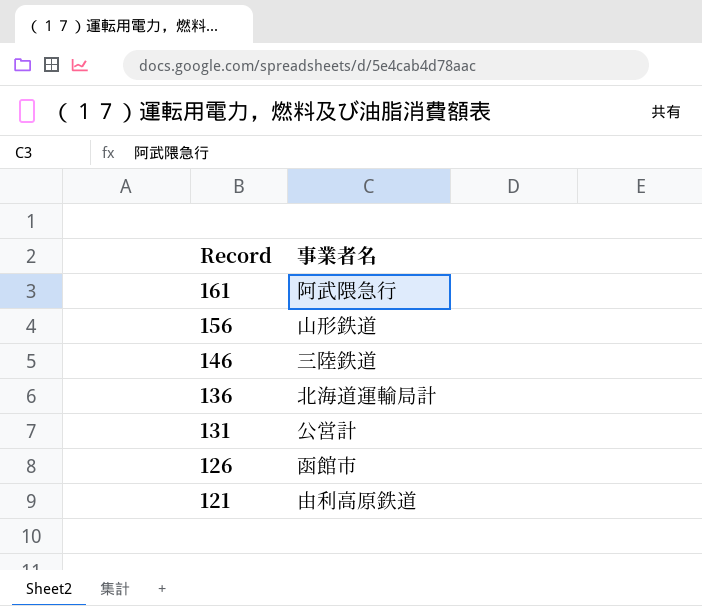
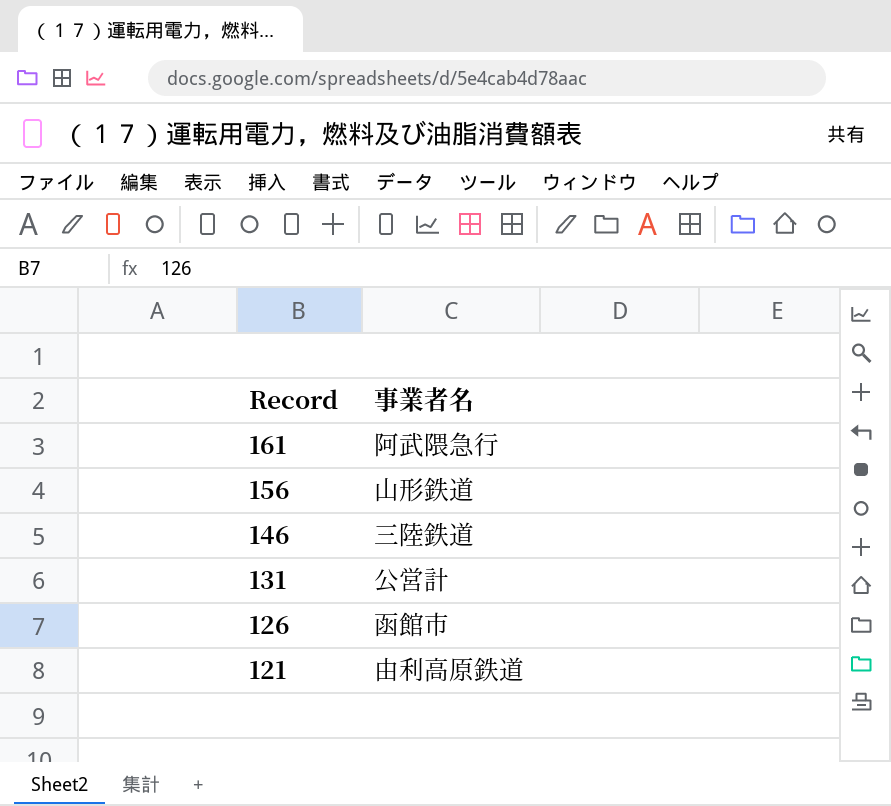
row 136: 北海道運輸局計 -> none

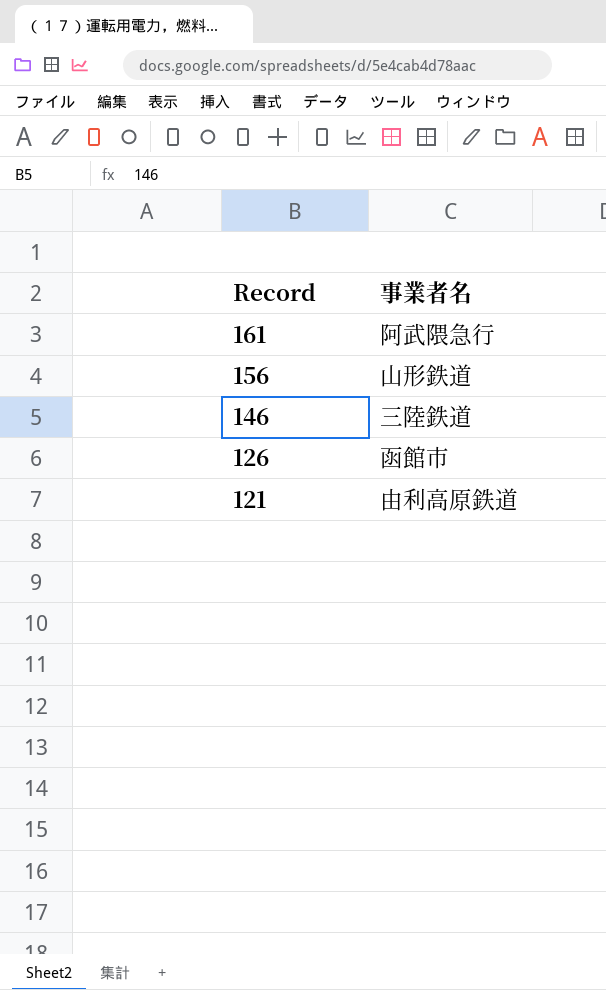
row 131: 公営計 -> none

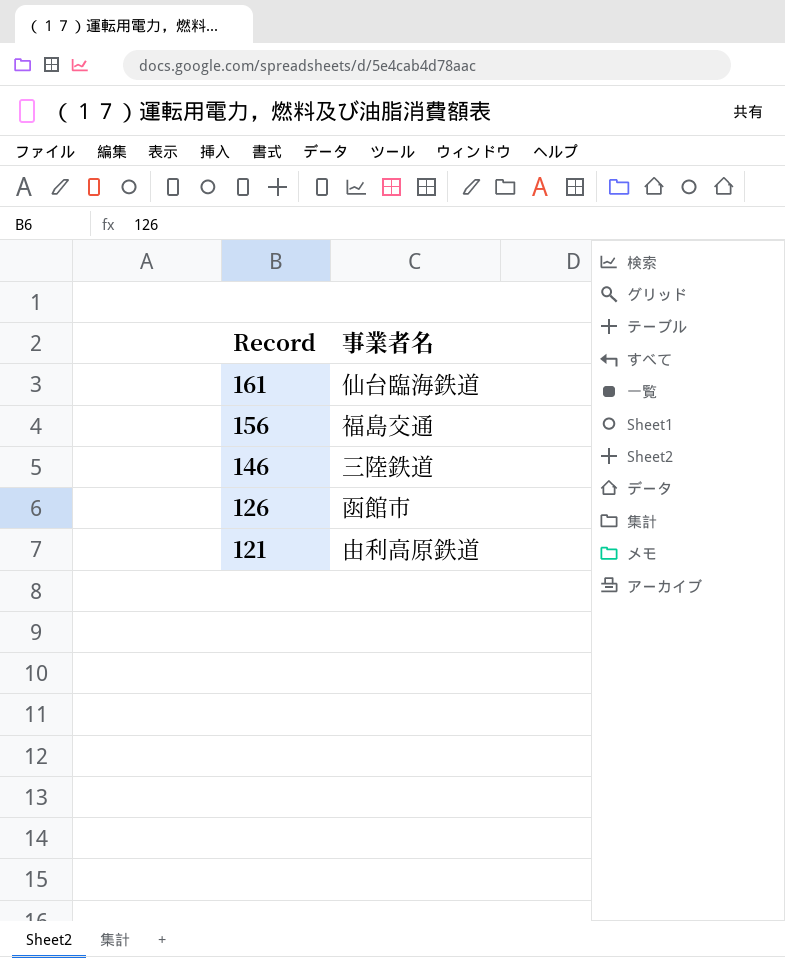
161 | 事業者名: 阿武隈急行 -> 仙台臨海鉄道
156 | 事業者名: 山形鉄道 -> 福島交通

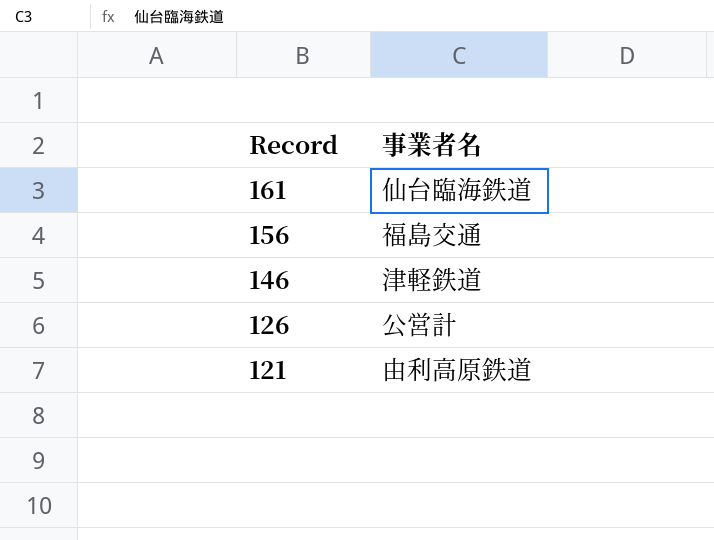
146 | 事業者名: 三陸鉄道 -> 津軽鉄道
126 | 事業者名: 函館市 -> 公営計

